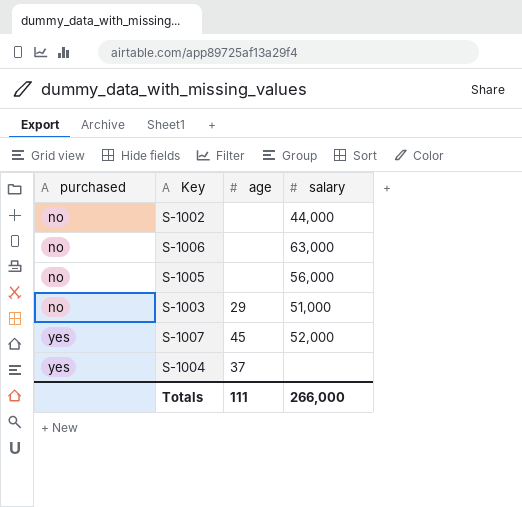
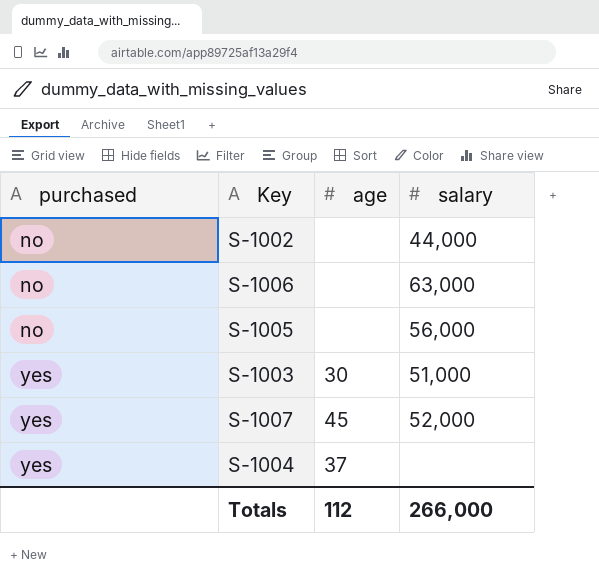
S-1003 | purchased: no -> yes
S-1003 | age: 29 -> 30
Totals | age: 111 -> 112

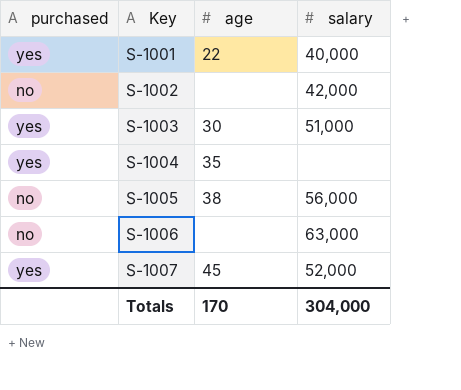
row order: purchased ascending -> Key ascending
row S-1001: none -> yes | 22 | 40,000
S-1002 | salary: 44,000 -> 42,000
S-1004 | age: 37 -> 35
S-1005 | age: none -> 38
Totals | age: 112 -> 170
Totals | salary: 266,000 -> 304,000

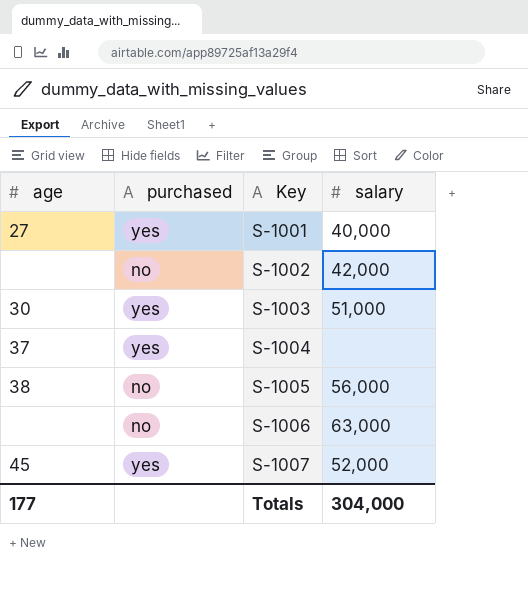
column age | position: 3 -> 1
S-1001 | age: 22 -> 27
S-1004 | age: 35 -> 37
Totals | age: 170 -> 177

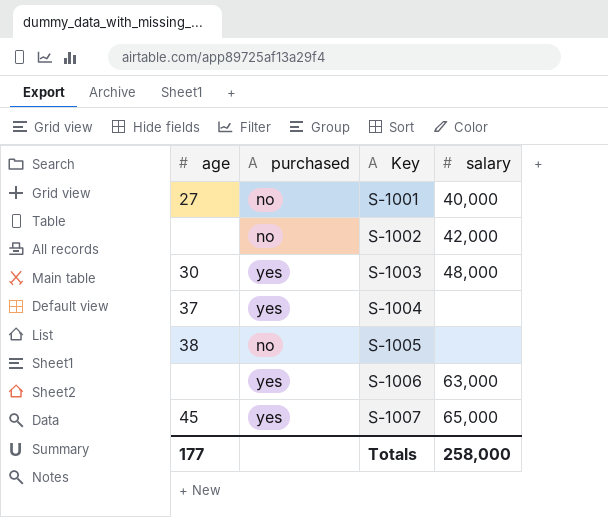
S-1001 | purchased: yes -> no
S-1003 | salary: 51,000 -> 48,000
S-1005 | salary: 56,000 -> none
S-1006 | purchased: no -> yes
S-1007 | salary: 52,000 -> 65,000
Totals | salary: 304,000 -> 258,000

